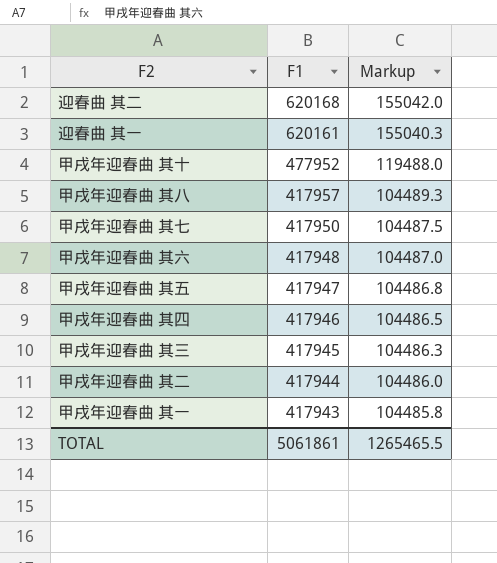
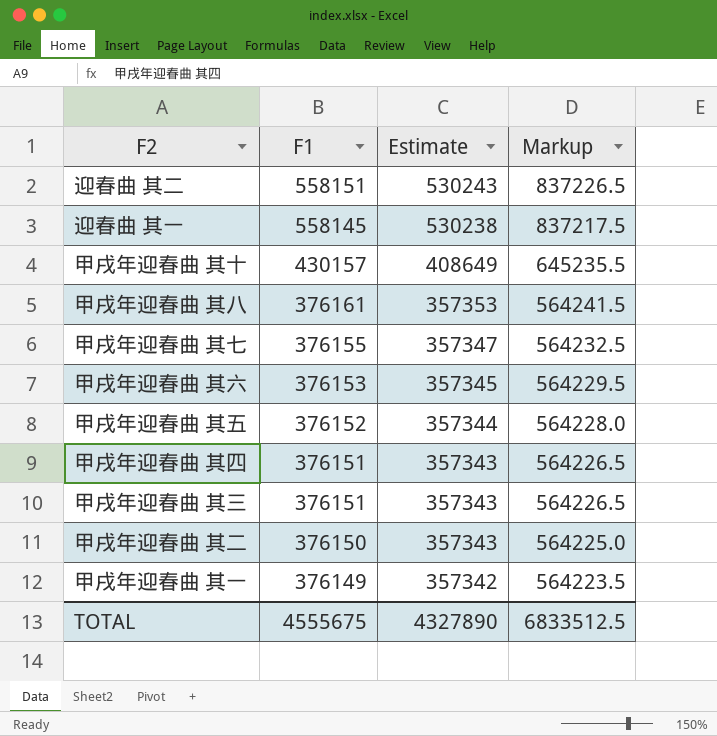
column Estimate | formula: none -> [F1] * 0.95
column Markup | formula: [F1] * 0.25 -> [F1] * 1.5
迎春曲 其二 | F1: 620168 -> 558151
迎春曲 其一 | F1: 620161 -> 558145
甲戌年迎春曲 其十 | F1: 477952 -> 430157
甲戌年迎春曲 其八 | F1: 417957 -> 376161
甲戌年迎春曲 其七 | F1: 417950 -> 376155
甲戌年迎春曲 其六 | F1: 417948 -> 376153
甲戌年迎春曲 其五 | F1: 417947 -> 376152
甲戌年迎春曲 其四 | F1: 417946 -> 376151
甲戌年迎春曲 其三 | F1: 417945 -> 376151
甲戌年迎春曲 其二 | F1: 417944 -> 376150
甲戌年迎春曲 其一 | F1: 417943 -> 376149
TOTAL | F1: 5061861 -> 4555675
TOTAL | Markup: 1265465.5 -> 6833512.5

